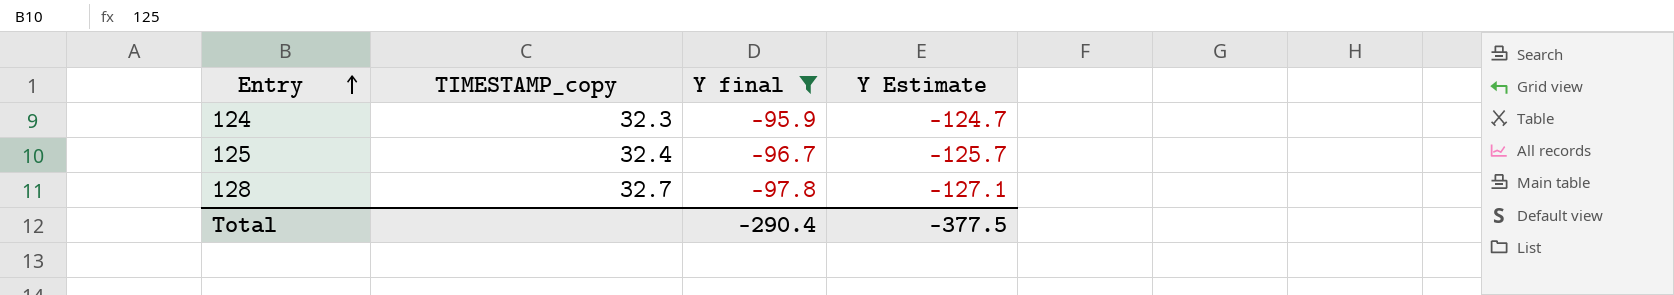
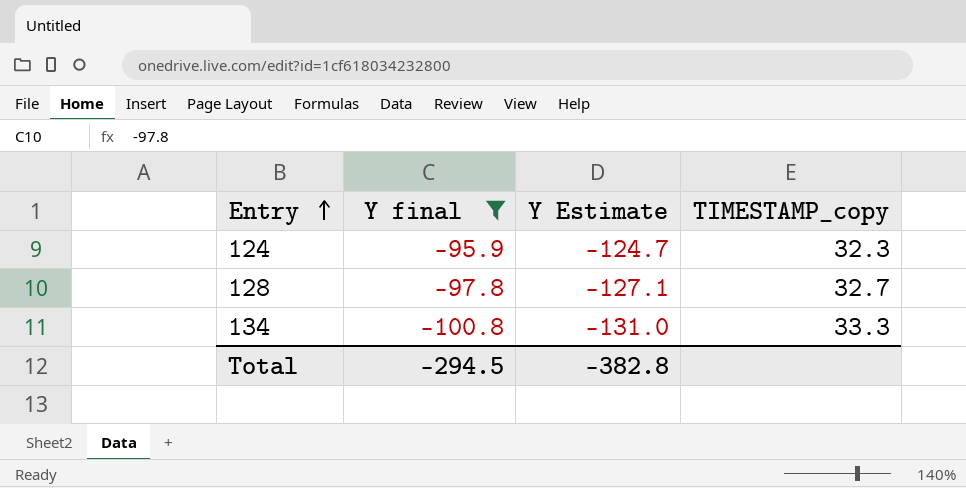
column TIMESTAMP_copy | position: 2 -> 4
row 125: 32.4 | -96.7 | -125.7 -> none
row 134: none -> -100.8 | -131.0 | 33.3
Total | Y final: -290.4 -> -294.5
Total | Y Estimate: -377.5 -> -382.8

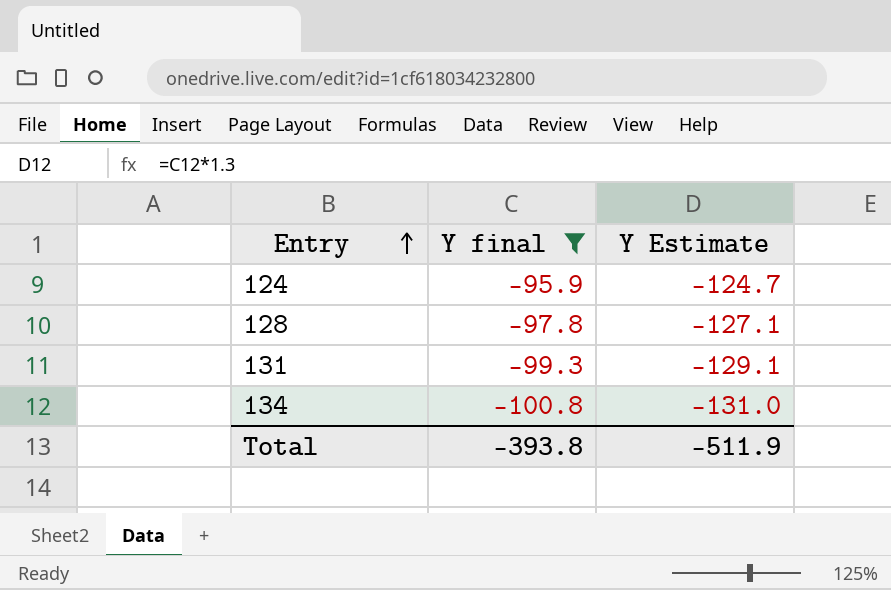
column TIMESTAMP_copy | position: 4 -> none
row 131: none -> -99.3 | -129.1
Total | Y final: -294.5 -> -393.8
Total | Y Estimate: -382.8 -> -511.9

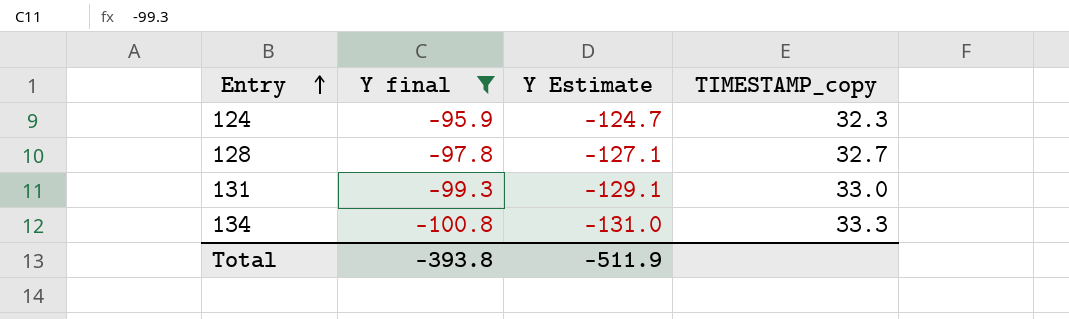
column TIMESTAMP_copy | position: none -> 4

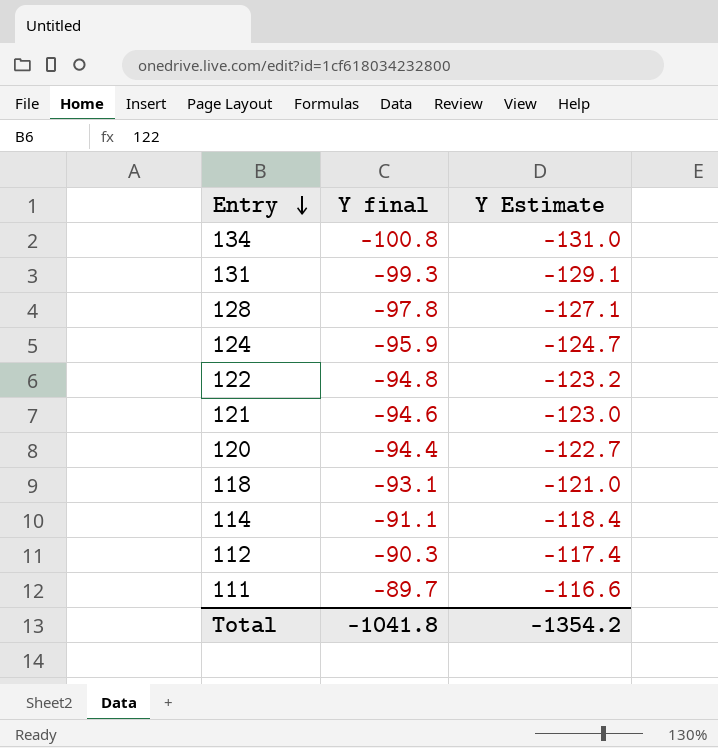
filter: Y final <= -95.9 -> none
row order: Entry ascending -> Entry descending
column TIMESTAMP_copy | position: 4 -> none
Total | Y final: -393.8 -> -1041.8
Total | Y Estimate: -511.9 -> -1354.2

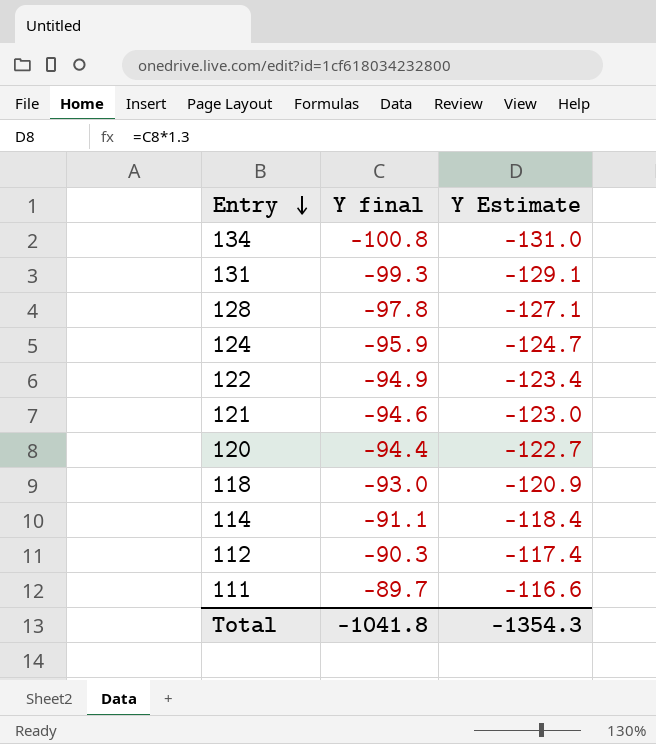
122 | Y final: -94.8 -> -94.9
122 | Y Estimate: -123.2 -> -123.4
118 | Y final: -93.1 -> -93.0
118 | Y Estimate: -121.0 -> -120.9
Total | Y Estimate: -1354.2 -> -1354.3

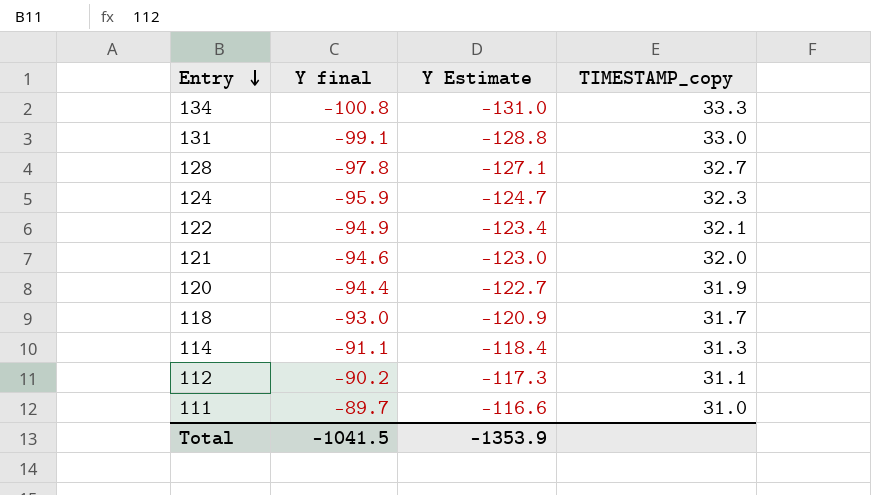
column TIMESTAMP_copy | position: none -> 4
131 | Y final: -99.3 -> -99.1
131 | Y Estimate: -129.1 -> -128.8
112 | Y final: -90.3 -> -90.2
112 | Y Estimate: -117.4 -> -117.3
Total | Y final: -1041.8 -> -1041.5
Total | Y Estimate: -1354.3 -> -1353.9

